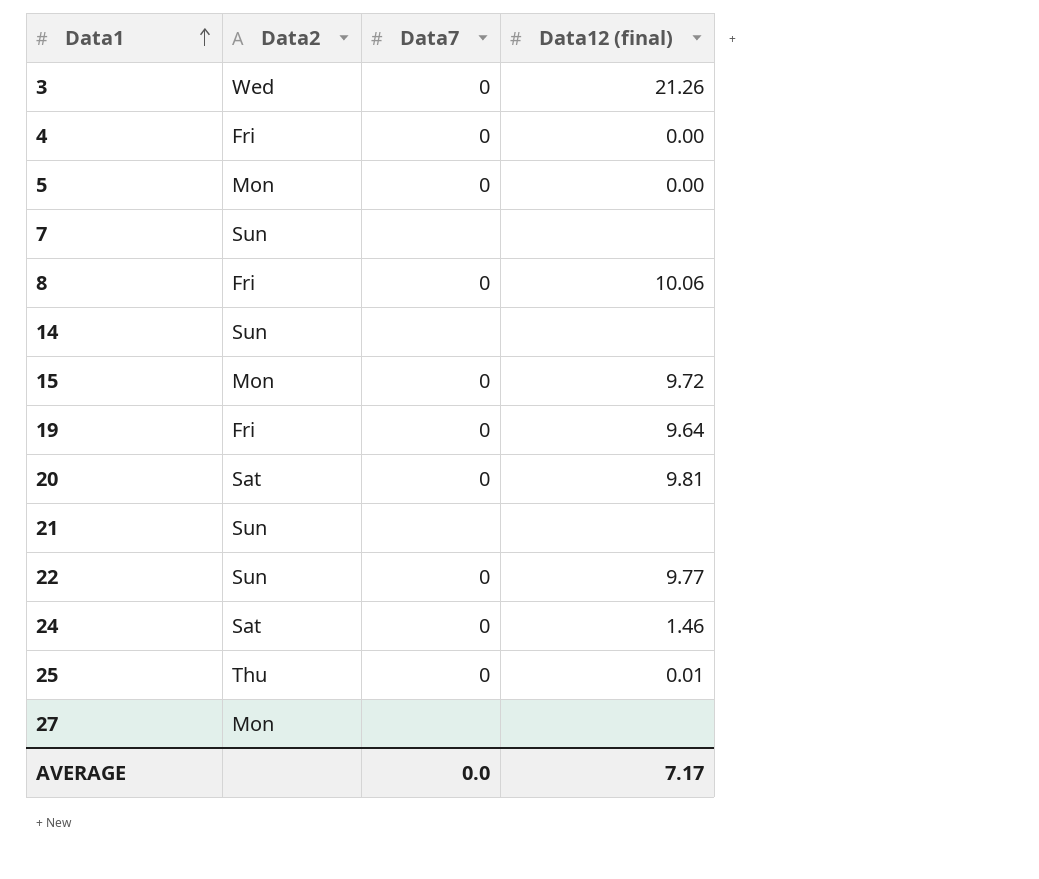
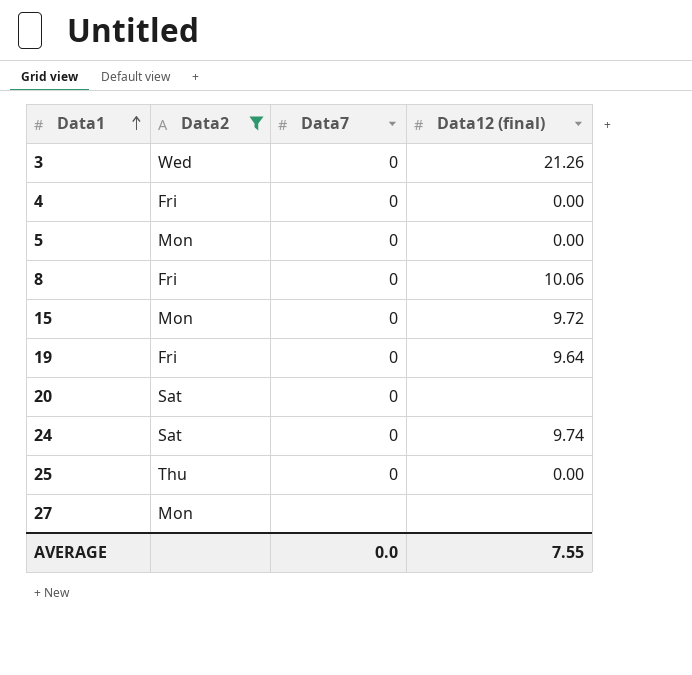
filter: none -> Data2 != Sun
20 | Data12 (final): 9.81 -> none
24 | Data12 (final): 1.46 -> 9.74
25 | Data12 (final): 0.01 -> 0.00
AVERAGE | Data12 (final): 7.17 -> 7.55

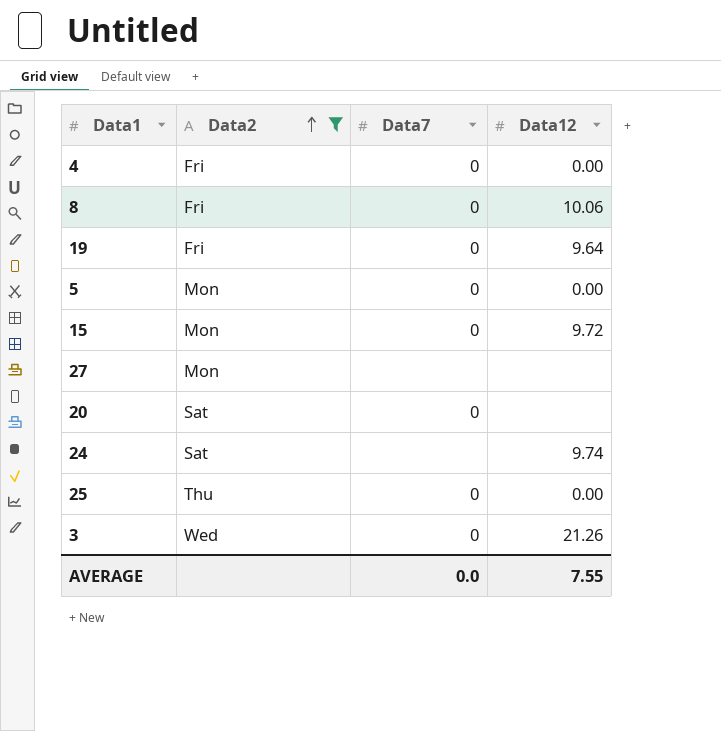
row order: Data1 ascending -> Data2 ascending
column name: Data12 (final) -> Data12
24 | Data7: 0 -> none

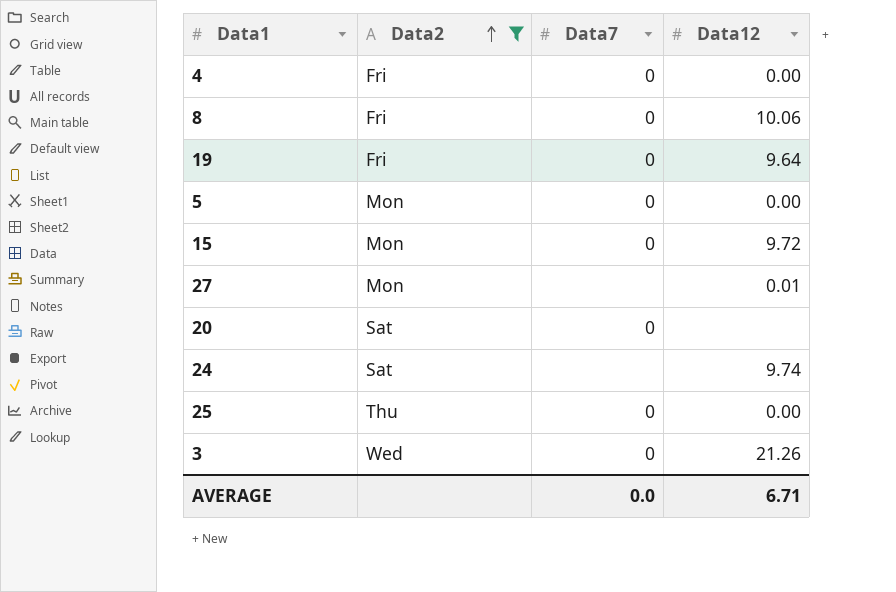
27 | Data12: none -> 0.01
AVERAGE | Data12: 7.55 -> 6.71

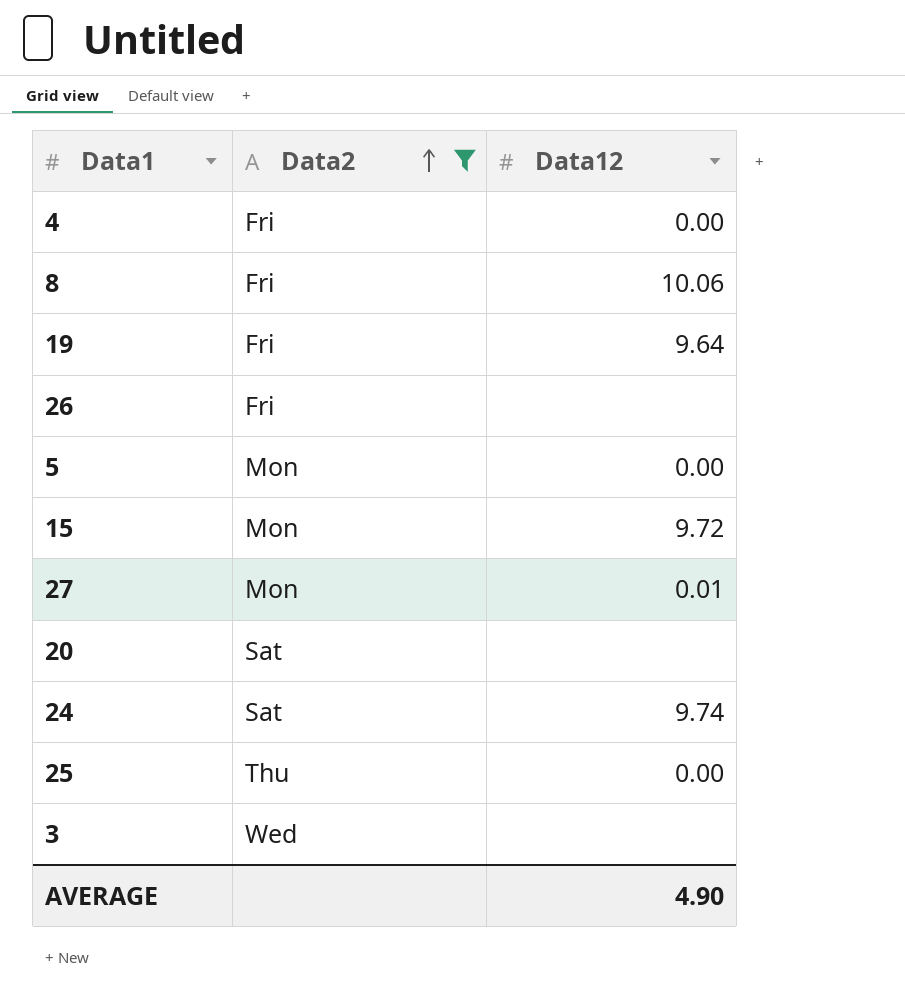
column Data7 | position: 3 -> none
row 26: none -> Fri | none
3 | Data12: 21.26 -> none
AVERAGE | Data12: 6.71 -> 4.90

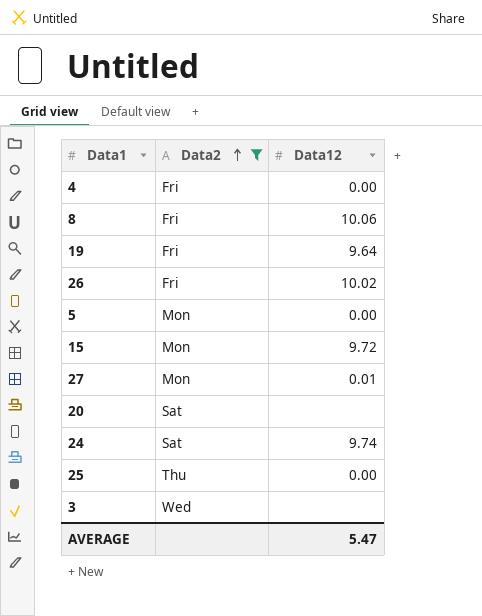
26 | Data12: none -> 10.02
AVERAGE | Data12: 4.90 -> 5.47

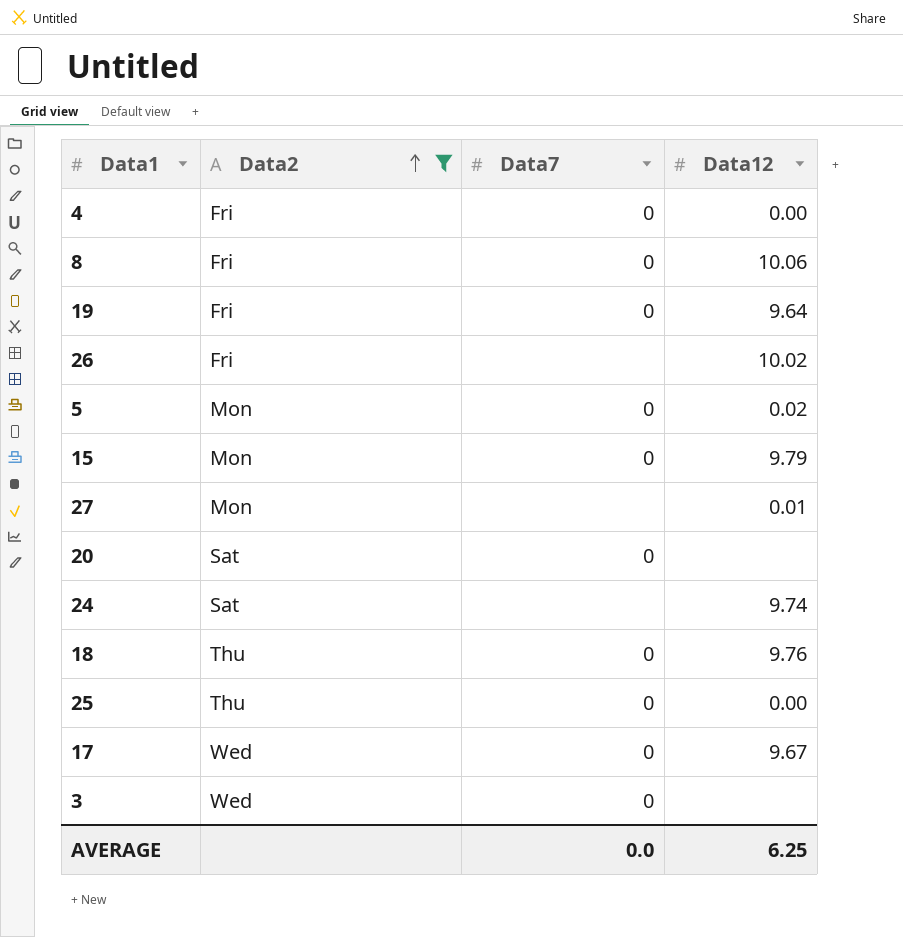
column Data7 | position: none -> 3
5 | Data12: 0.00 -> 0.02
15 | Data12: 9.72 -> 9.79
row 18: none -> Thu | 0 | 9.76
row 17: none -> Wed | 0 | 9.67
AVERAGE | Data12: 5.47 -> 6.25

